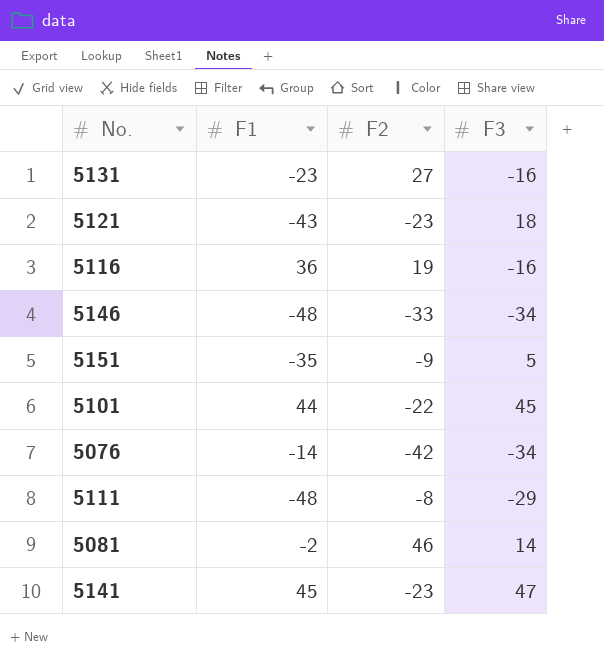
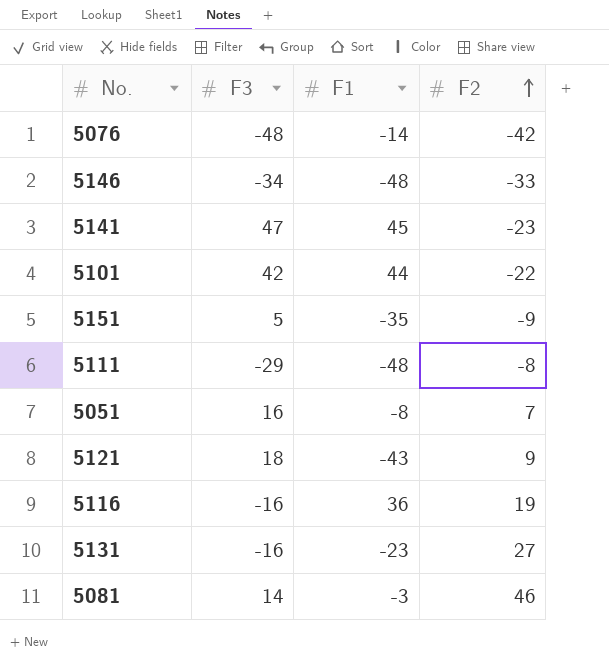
row order: none -> F2 ascending
column F3 | position: 4 -> 2
5076 | F3: -34 -> -48
5101 | F3: 45 -> 42
row 5051: none -> 16 | -8 | 7
5121 | F2: -23 -> 9
5081 | F1: -2 -> -3

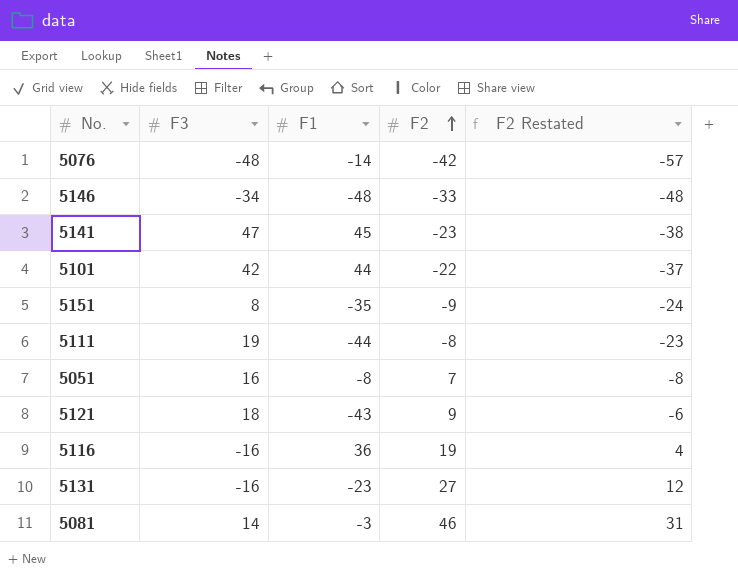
column F2 Restated | formula: none -> [F2] - 15
5151 | F3: 5 -> 8
5111 | F3: -29 -> 19
5111 | F1: -48 -> -44

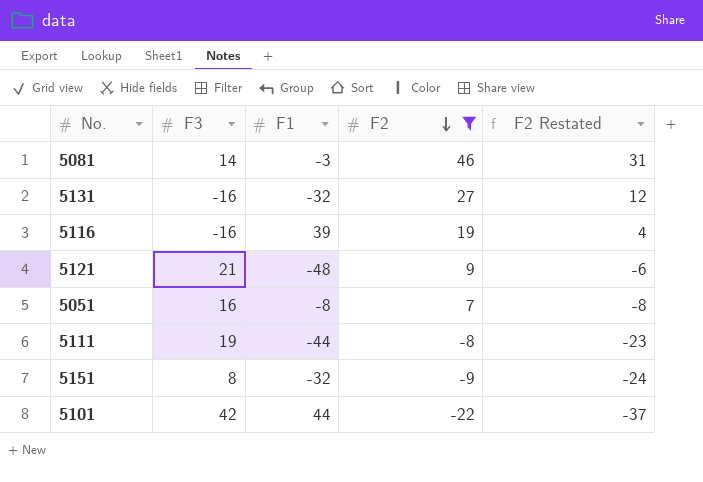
filter: none -> F2 >= -22
row order: F2 ascending -> F2 descending
5131 | F1: -23 -> -32
5116 | F1: 36 -> 39
5121 | F3: 18 -> 21
5121 | F1: -43 -> -48
5151 | F1: -35 -> -32

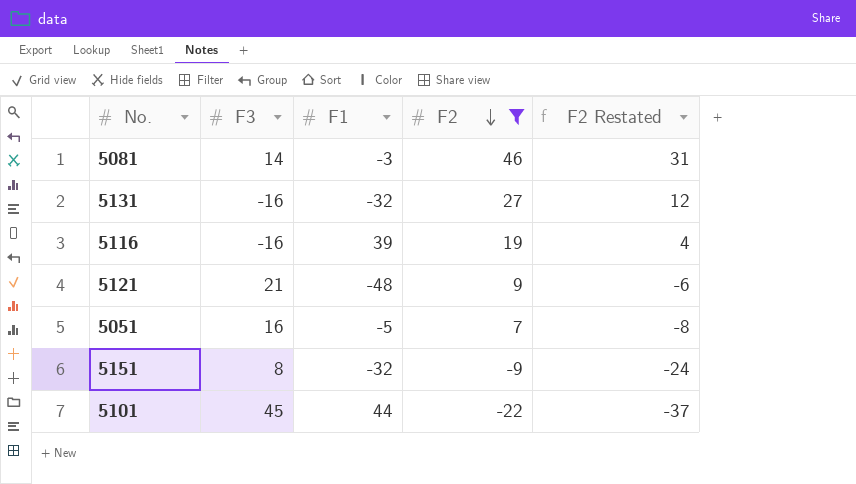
row 5111: 19 | -44 | -8 | -23 -> none
5051 | F1: -8 -> -5
5101 | F3: 42 -> 45

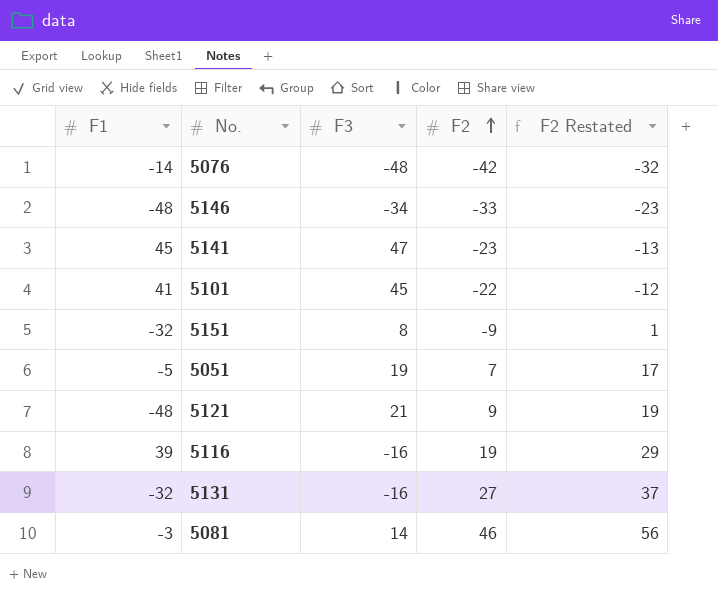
filter: F2 >= -22 -> none
row order: F2 descending -> F2 ascending
column F1 | position: 3 -> 1
column F2 Restated | formula: [F2] - 15 -> [F2] + 10
5101 | F1: 44 -> 41
5051 | F3: 16 -> 19

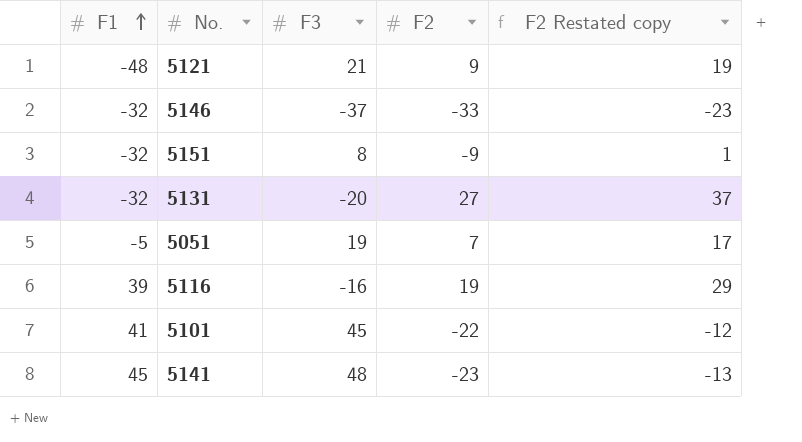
row order: F2 ascending -> F1 ascending
column name: F2 Restated -> F2 Restated copy
row 5076: -14 | -48 | -42 | -32 -> none
row 5081: -3 | 14 | 46 | 56 -> none
5146 | F1: -48 -> -32
5146 | F3: -34 -> -37
5131 | F3: -16 -> -20
5141 | F3: 47 -> 48

